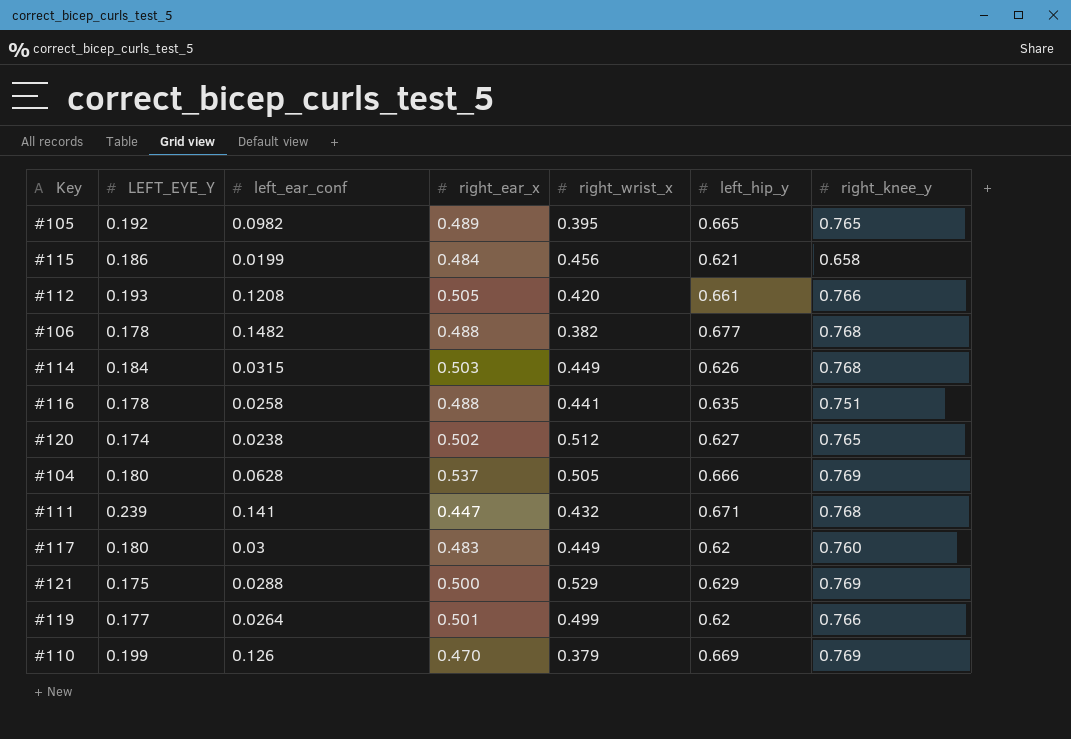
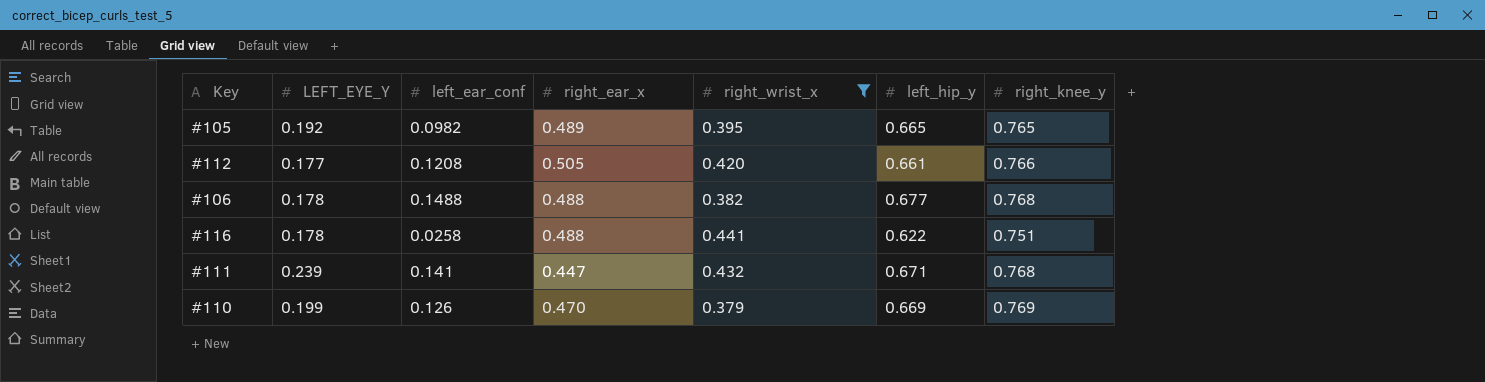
filter: none -> right_wrist_x <= 0.441
#112 | LEFT_EYE_Y: 0.193 -> 0.177
#106 | left_ear_conf: 0.1482 -> 0.1488
#116 | left_hip_y: 0.635 -> 0.622

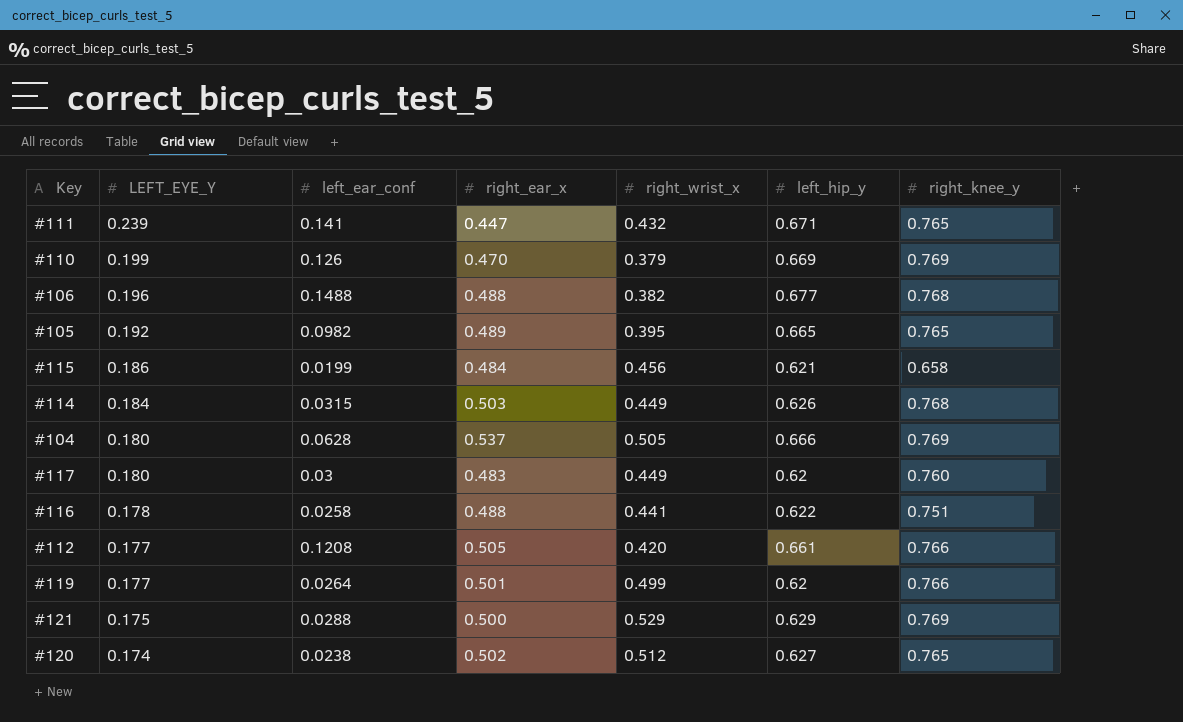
filter: right_wrist_x <= 0.441 -> none
row order: none -> LEFT_EYE_Y descending
#111 | right_knee_y: 0.768 -> 0.765
#106 | LEFT_EYE_Y: 0.178 -> 0.196

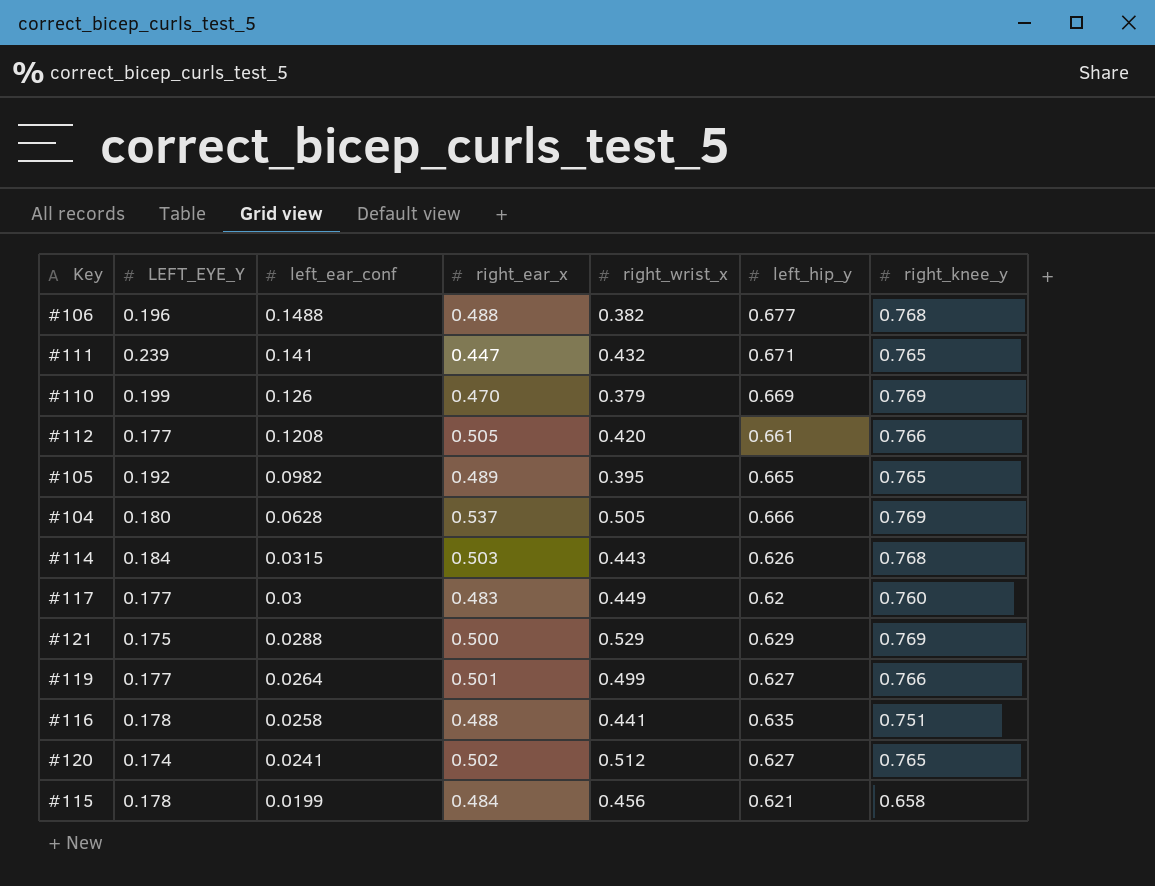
row order: LEFT_EYE_Y descending -> left_ear_conf descending
#114 | right_wrist_x: 0.449 -> 0.443
#117 | LEFT_EYE_Y: 0.180 -> 0.177
#119 | left_hip_y: 0.62 -> 0.627
#116 | left_hip_y: 0.622 -> 0.635
#120 | left_ear_conf: 0.0238 -> 0.0241
#115 | LEFT_EYE_Y: 0.186 -> 0.178

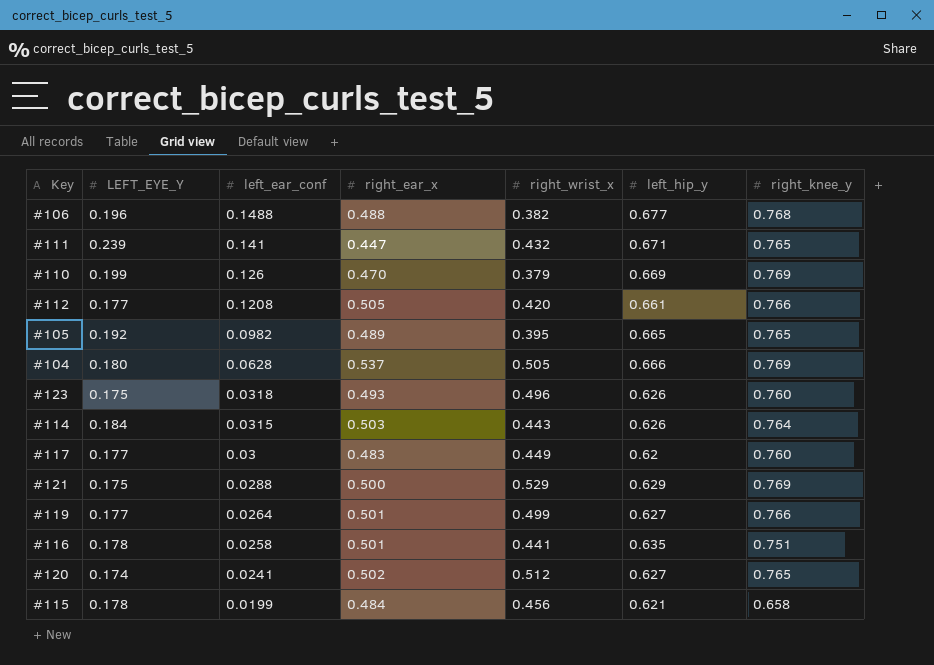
row #123: none -> 0.175 | 0.0318 | 0.493 | 0.496 | 0.626 | 0.760
#114 | right_knee_y: 0.768 -> 0.764
#116 | right_ear_x: 0.488 -> 0.501

